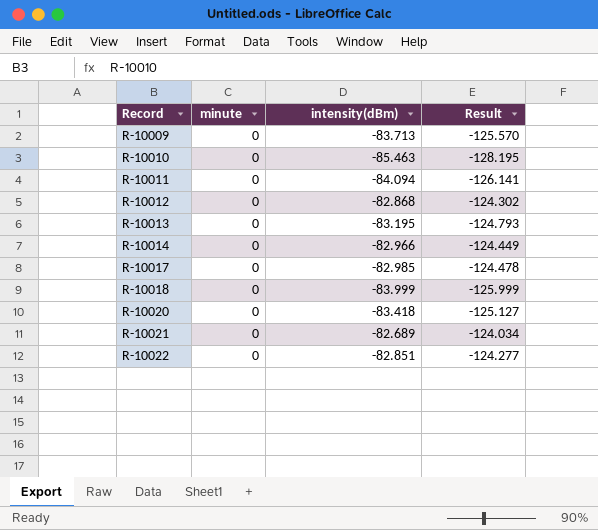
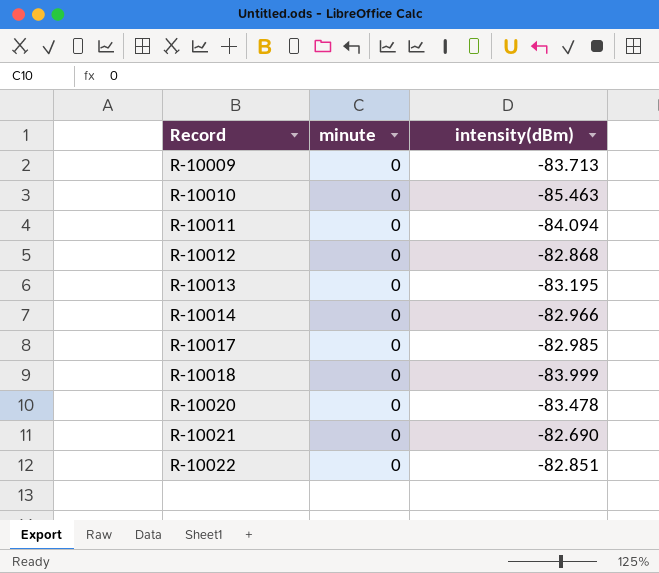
column Result | formula: [intensity(dBm)] * 1.5 -> none
R-10020 | intensity(dBm): -83.418 -> -83.478
R-10021 | intensity(dBm): -82.689 -> -82.690

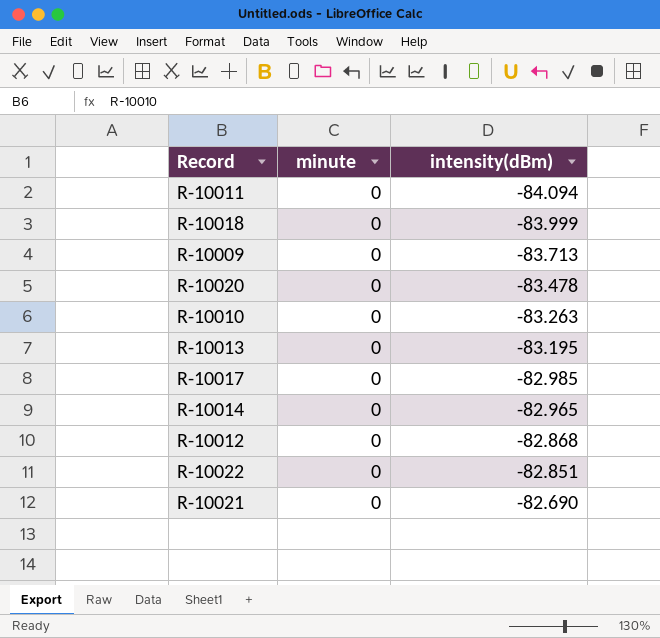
row order: Record ascending -> intensity(dBm) ascending
R-10010 | intensity(dBm): -85.463 -> -83.263
R-10014 | intensity(dBm): -82.966 -> -82.965

